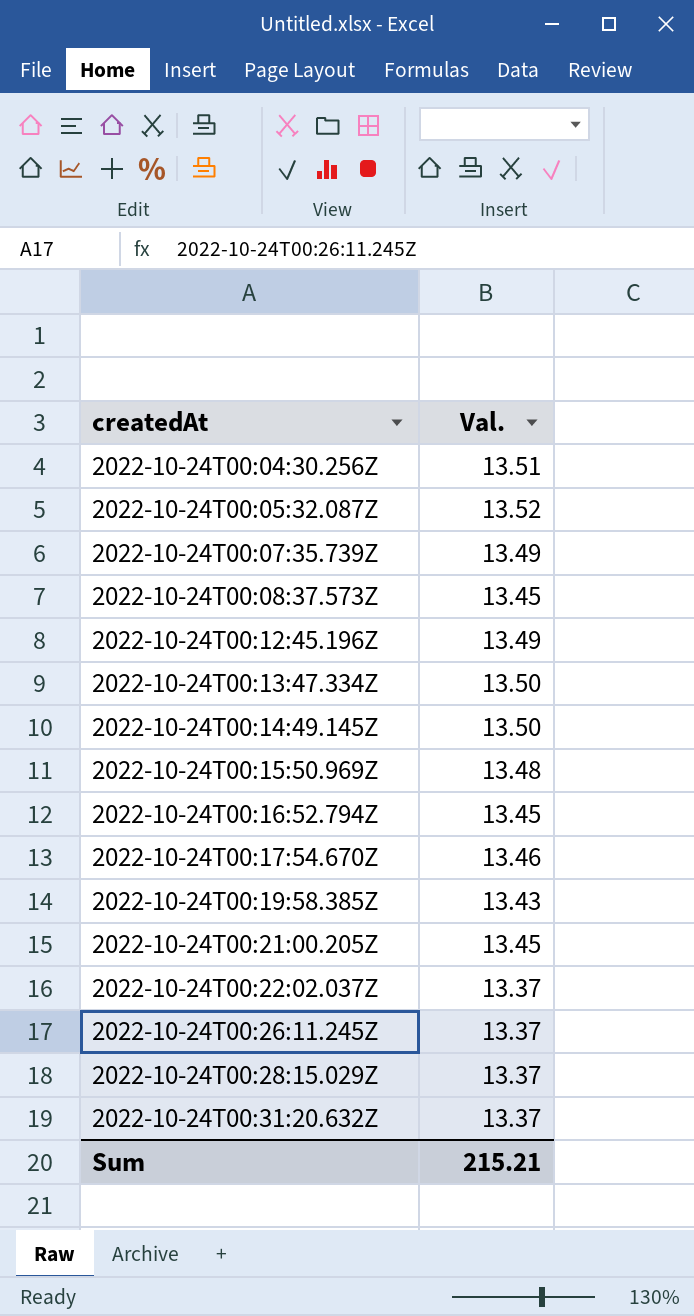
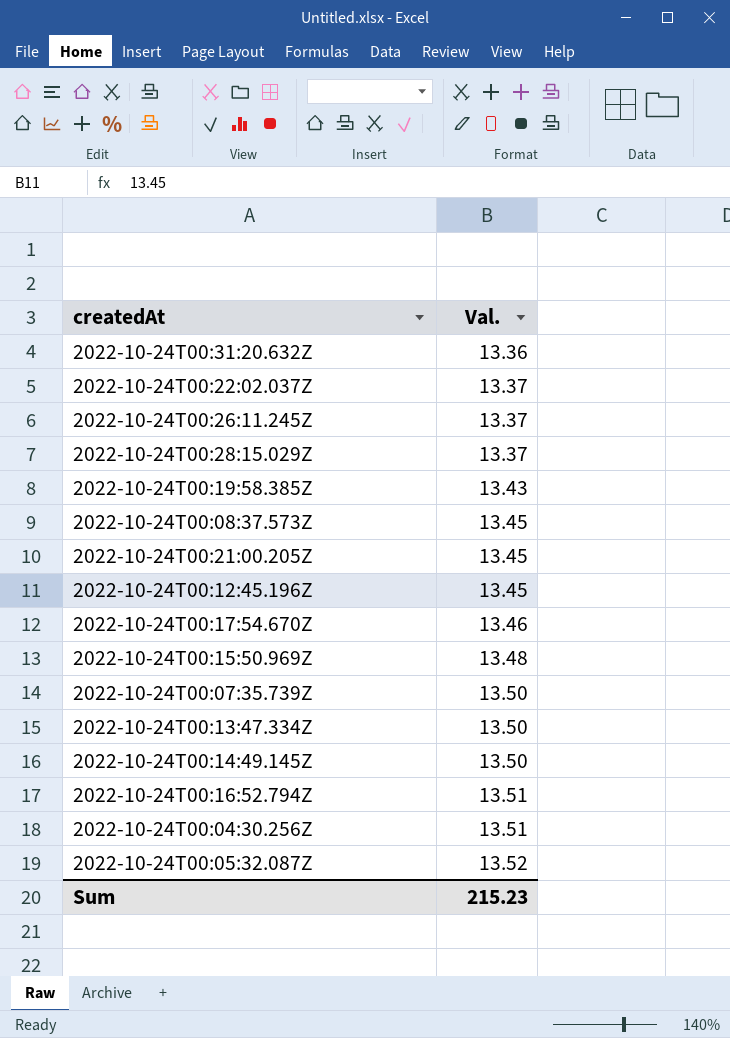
row order: createdAt ascending -> Val. ascending
2022-10-24T00:31:20.632Z | Val.: 13.37 -> 13.36
2022-10-24T00:12:45.196Z | Val.: 13.49 -> 13.45
2022-10-24T00:07:35.739Z | Val.: 13.49 -> 13.50
2022-10-24T00:16:52.794Z | Val.: 13.45 -> 13.51
Sum | Val.: 215.21 -> 215.23

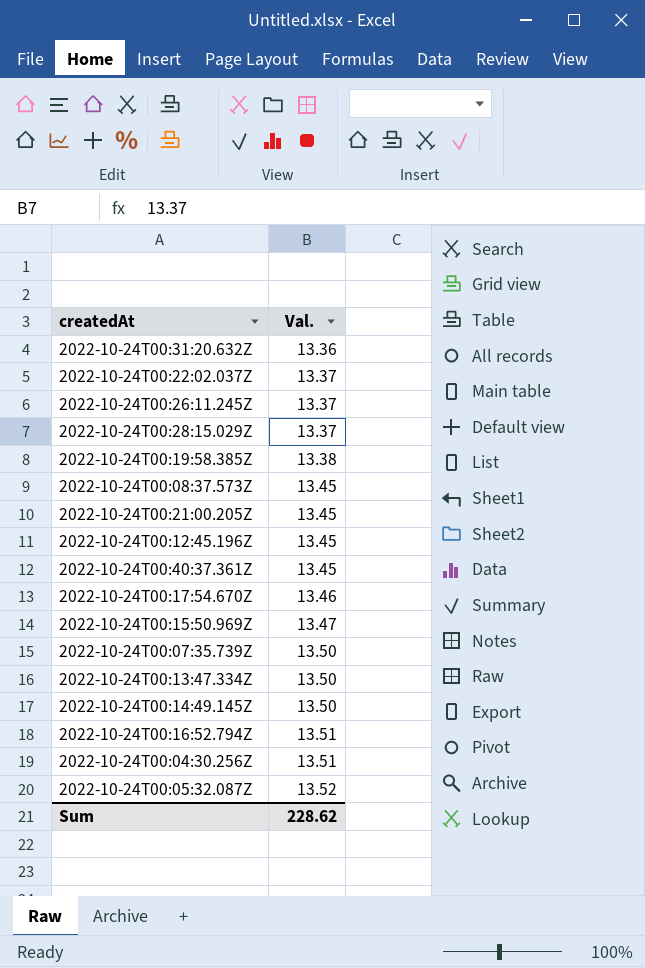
2022-10-24T00:19:58.385Z | Val.: 13.43 -> 13.38
row 2022-10-24T00:40:37.361Z: none -> 13.45
2022-10-24T00:15:50.969Z | Val.: 13.48 -> 13.47
Sum | Val.: 215.23 -> 228.62

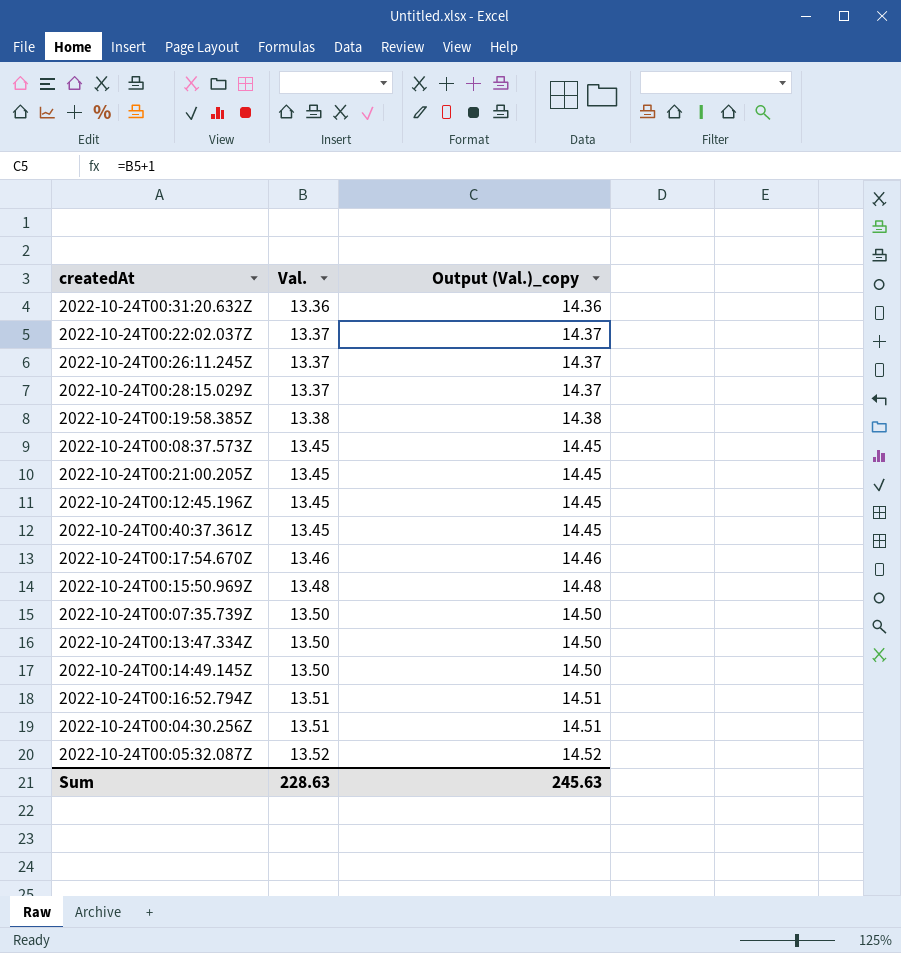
column Output (Val.)_copy | formula: none -> [Val.] + 1
2022-10-24T00:15:50.969Z | Val.: 13.47 -> 13.48
Sum | Val.: 228.62 -> 228.63

